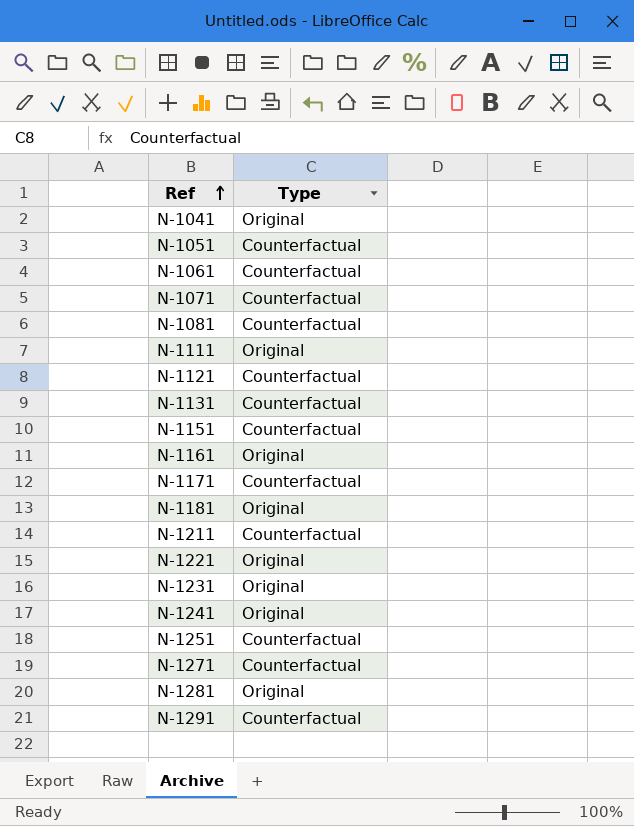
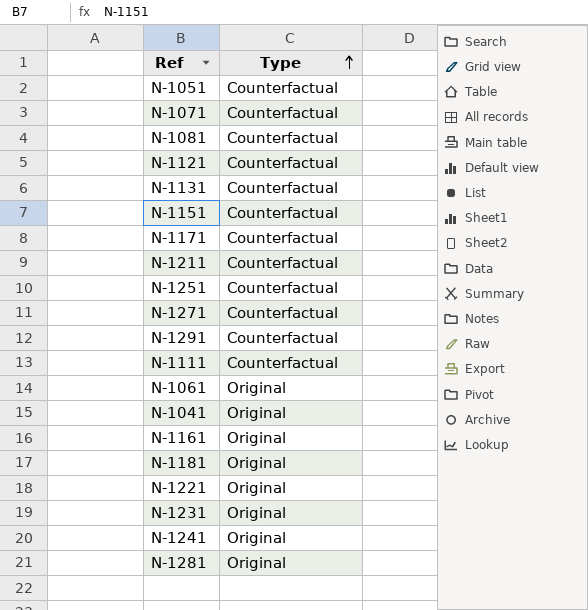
row order: Ref ascending -> Type ascending
N-1111 | Type: Original -> Counterfactual
N-1061 | Type: Counterfactual -> Original

